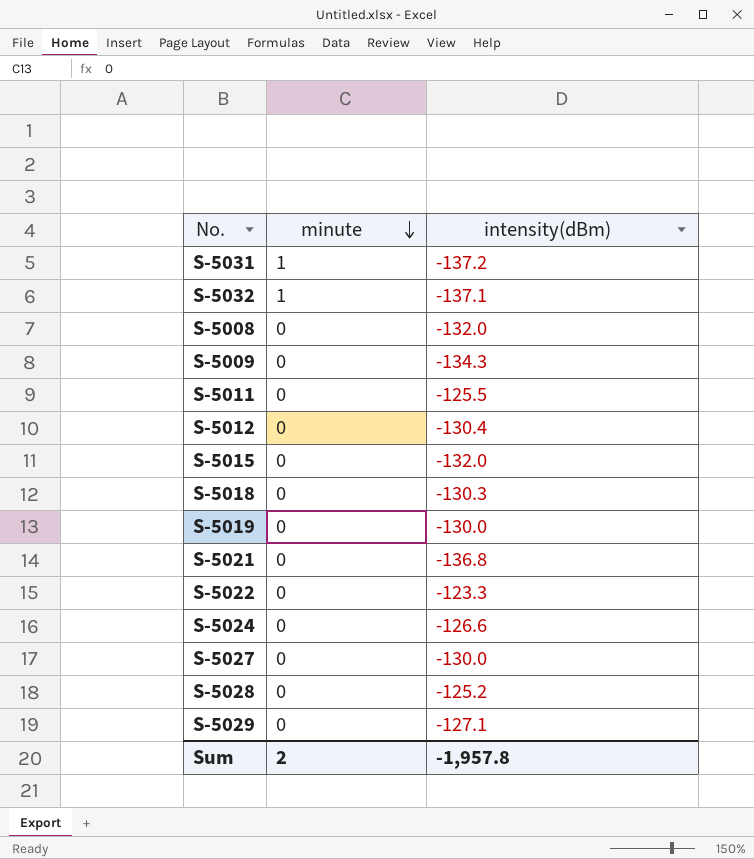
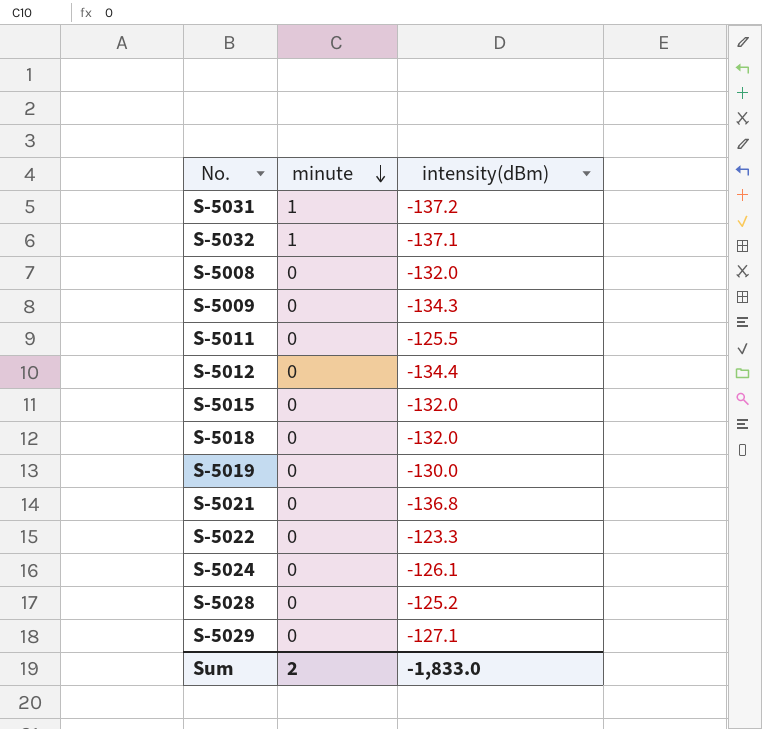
row S-5027: 0 | -130.0 -> none
S-5012 | intensity(dBm): -130.4 -> -134.4
S-5018 | intensity(dBm): -130.3 -> -132.0
S-5024 | intensity(dBm): -126.6 -> -126.1
Sum | intensity(dBm): -1,957.8 -> -1,833.0

